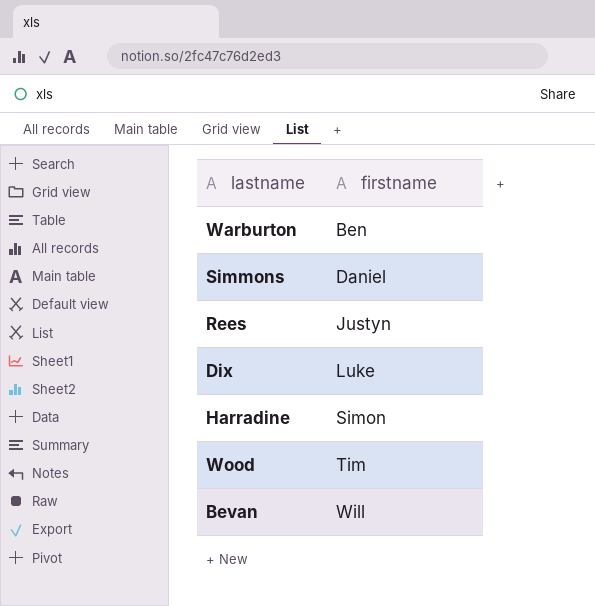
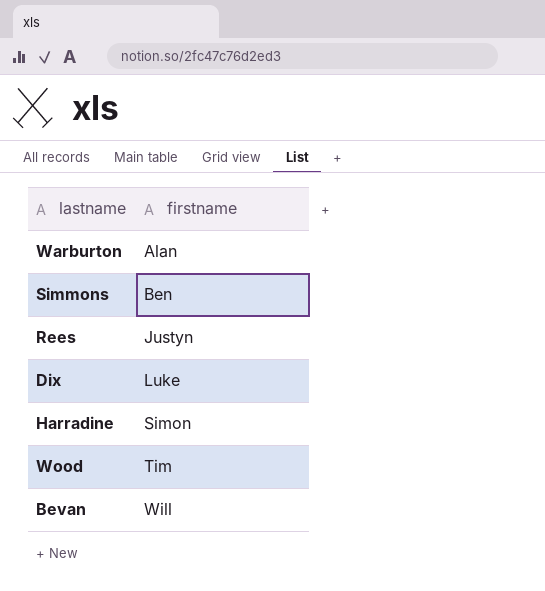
Warburton | firstname: Ben -> Alan
Simmons | firstname: Daniel -> Ben

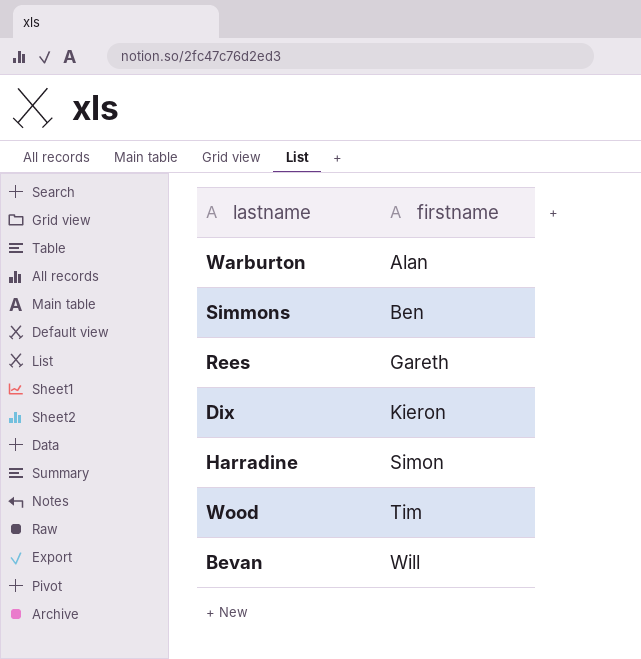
Rees | firstname: Justyn -> Gareth
Dix | firstname: Luke -> Kieron

